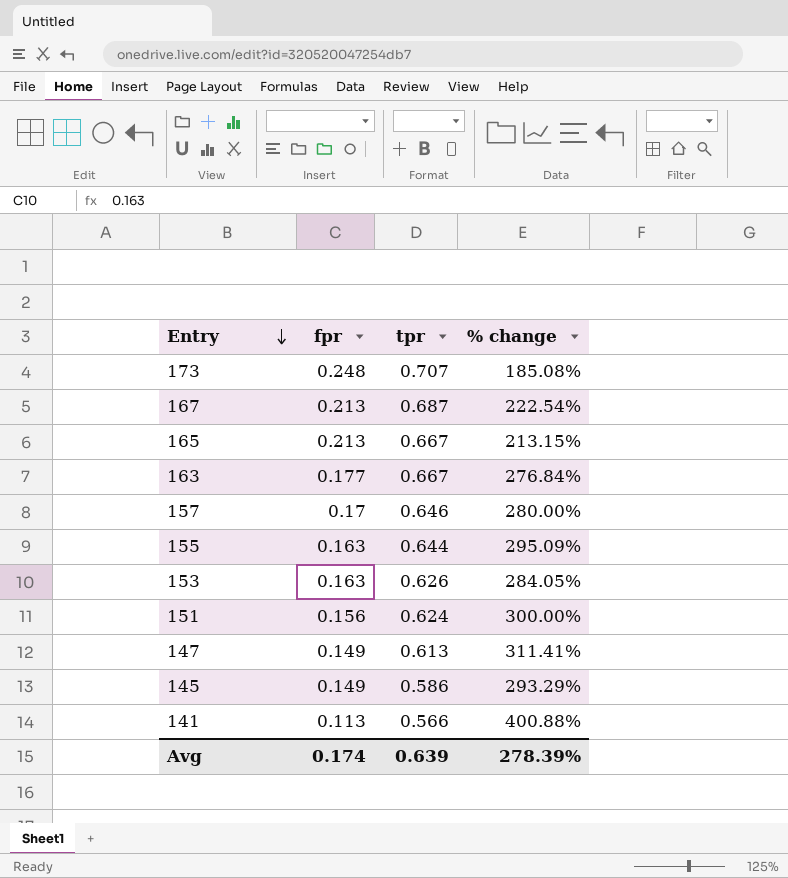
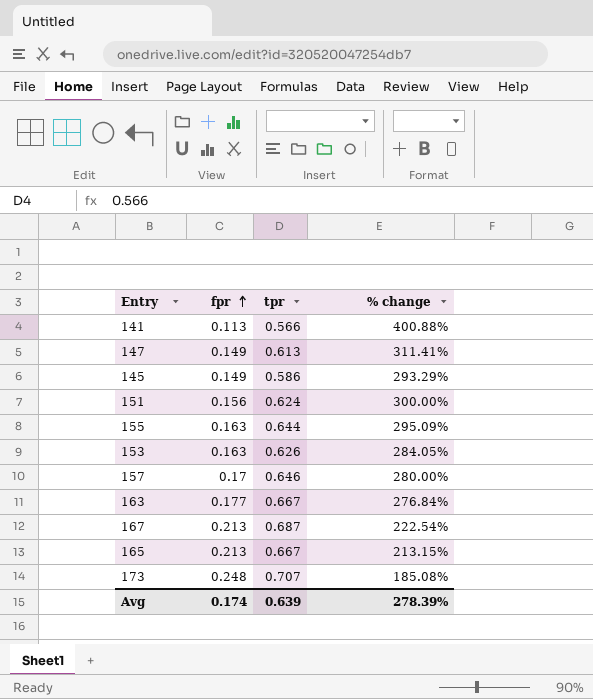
row order: Entry descending -> fpr ascending

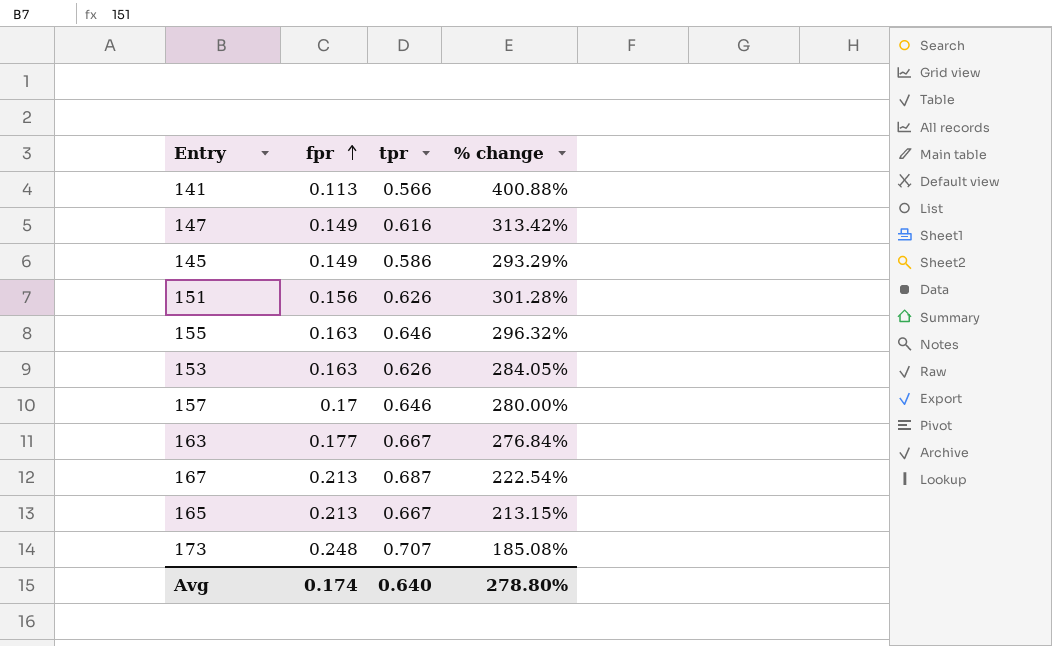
147 | tpr: 0.613 -> 0.616
147 | % change: 311.41% -> 313.42%
151 | tpr: 0.624 -> 0.626
151 | % change: 300.00% -> 301.28%
155 | tpr: 0.644 -> 0.646
155 | % change: 295.09% -> 296.32%
Avg | tpr: 0.639 -> 0.640
Avg | % change: 278.39% -> 278.80%

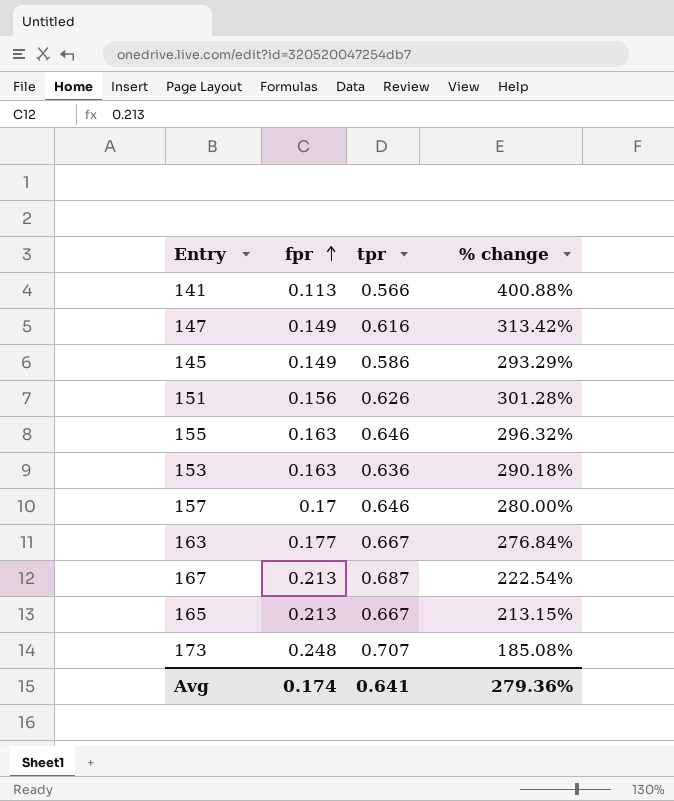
153 | tpr: 0.626 -> 0.636
153 | % change: 284.05% -> 290.18%
Avg | tpr: 0.640 -> 0.641
Avg | % change: 278.80% -> 279.36%

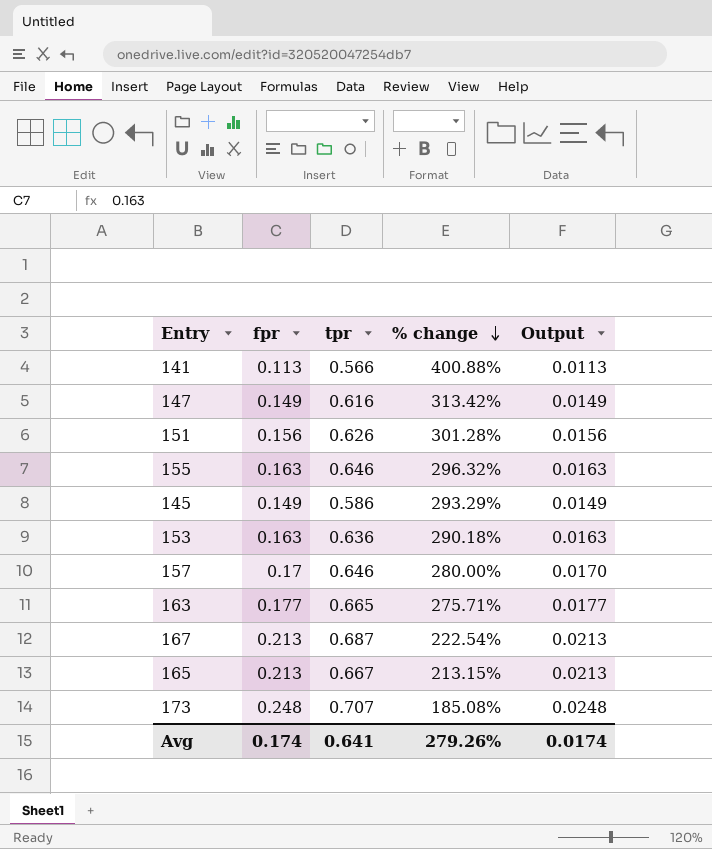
row order: fpr ascending -> % change descending
column Output | formula: none -> [fpr] * 0.1
163 | tpr: 0.667 -> 0.665
163 | % change: 276.84% -> 275.71%
Avg | % change: 279.36% -> 279.26%

